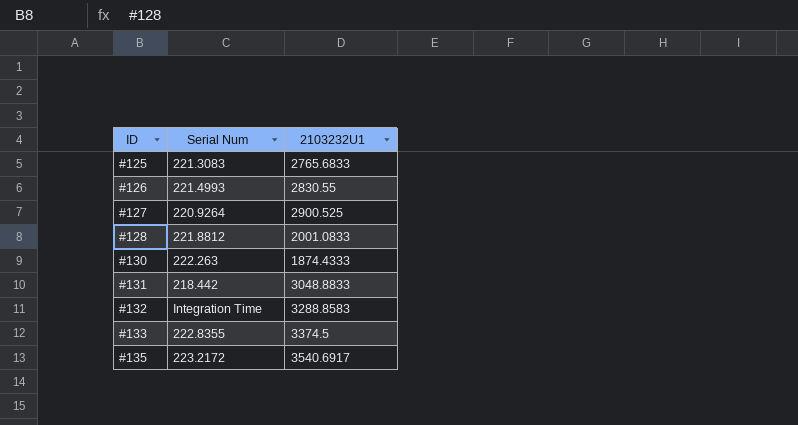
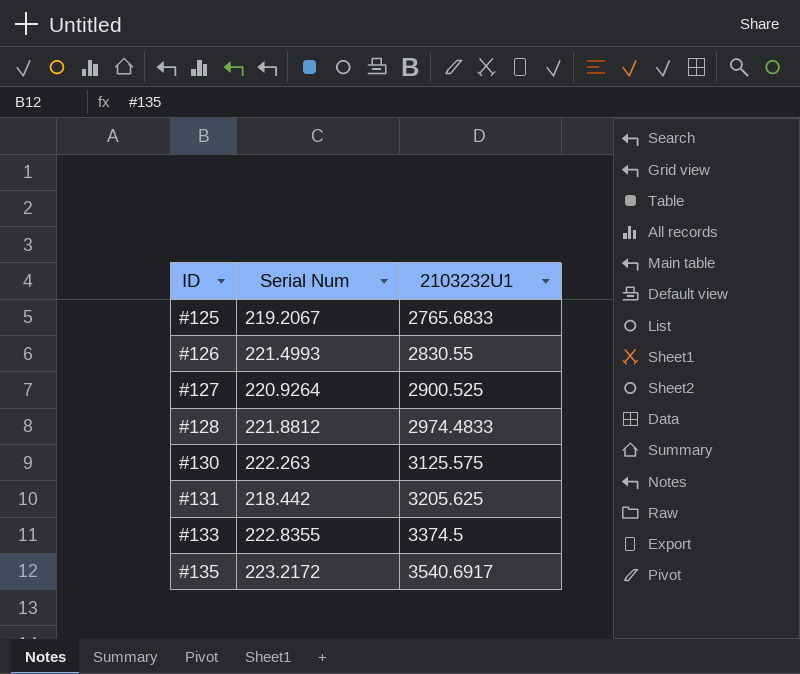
row #132: Integration Time | 3288.8583 -> none
#125 | Serial Num: 221.3083 -> 219.2067
#128 | 2103232U1: 2001.0833 -> 2974.4833
#130 | 2103232U1: 1874.4333 -> 3125.575
#131 | 2103232U1: 3048.8833 -> 3205.625

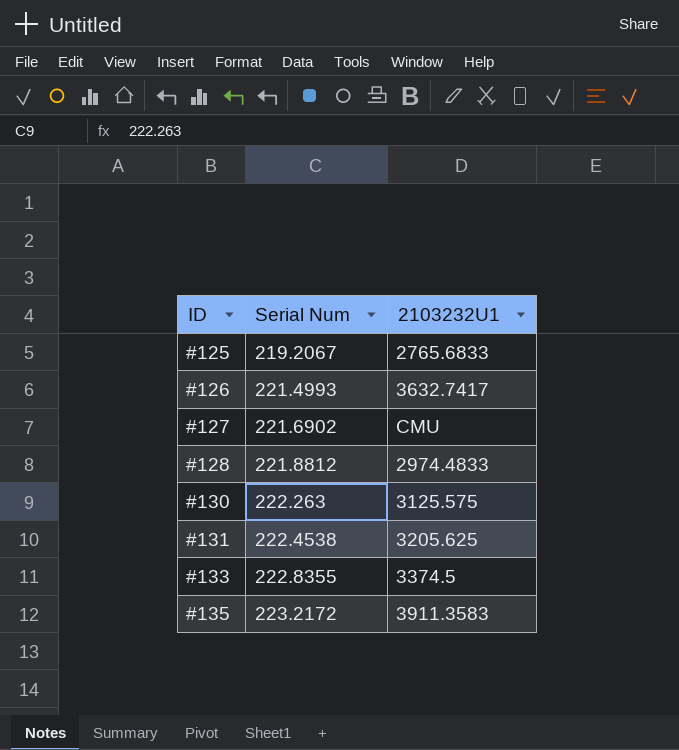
#126 | 2103232U1: 2830.55 -> 3632.7417
#127 | Serial Num: 220.9264 -> 221.6902
#127 | 2103232U1: 2900.525 -> CMU
#131 | Serial Num: 218.442 -> 222.4538
#135 | 2103232U1: 3540.6917 -> 3911.3583

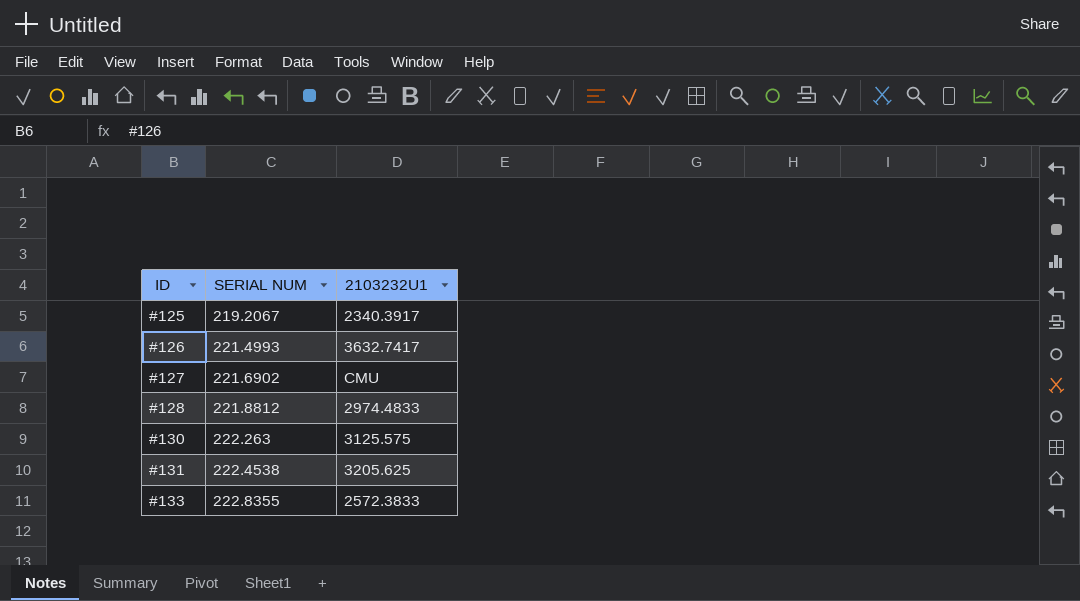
column name: Serial Num -> SERIAL NUM
row #135: 223.2172 | 3911.3583 -> none
#125 | 2103232U1: 2765.6833 -> 2340.3917
#133 | 2103232U1: 3374.5 -> 2572.3833

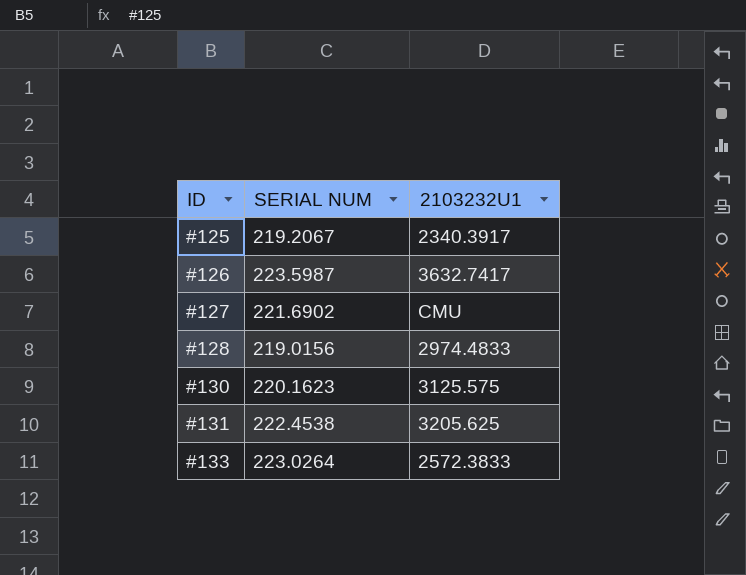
#126 | SERIAL NUM: 221.4993 -> 223.5987
#128 | SERIAL NUM: 221.8812 -> 219.0156
#130 | SERIAL NUM: 222.263 -> 220.1623
#133 | SERIAL NUM: 222.8355 -> 223.0264

